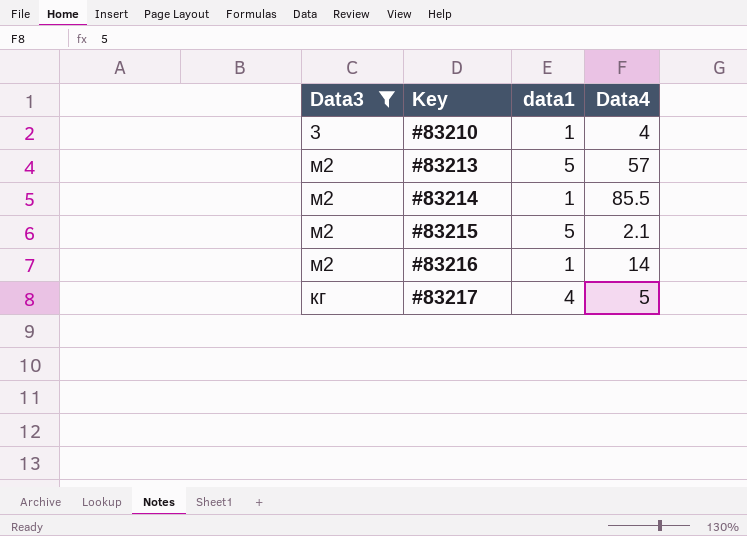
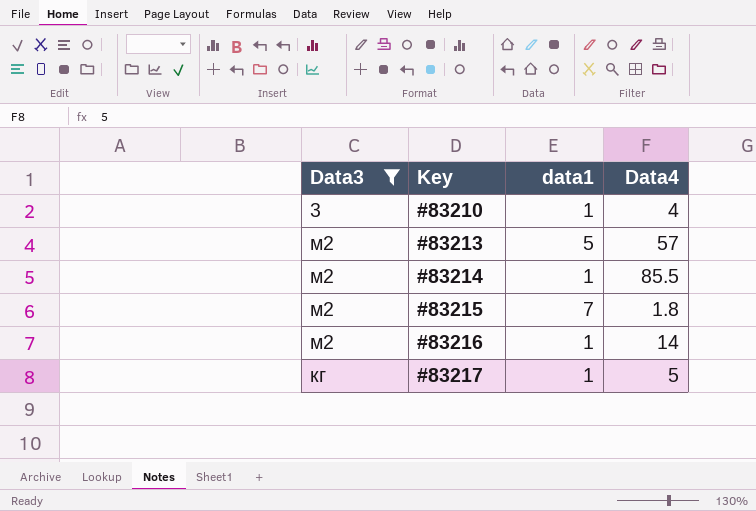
#83215 | data1: 5 -> 7
#83215 | Data4: 2.1 -> 1.8
#83217 | data1: 4 -> 1

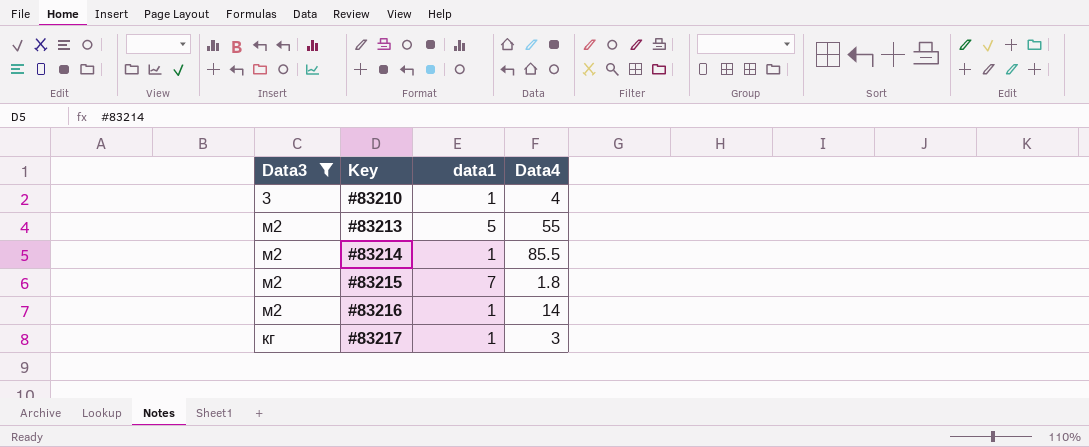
#83213 | Data4: 57 -> 55
#83217 | Data4: 5 -> 3

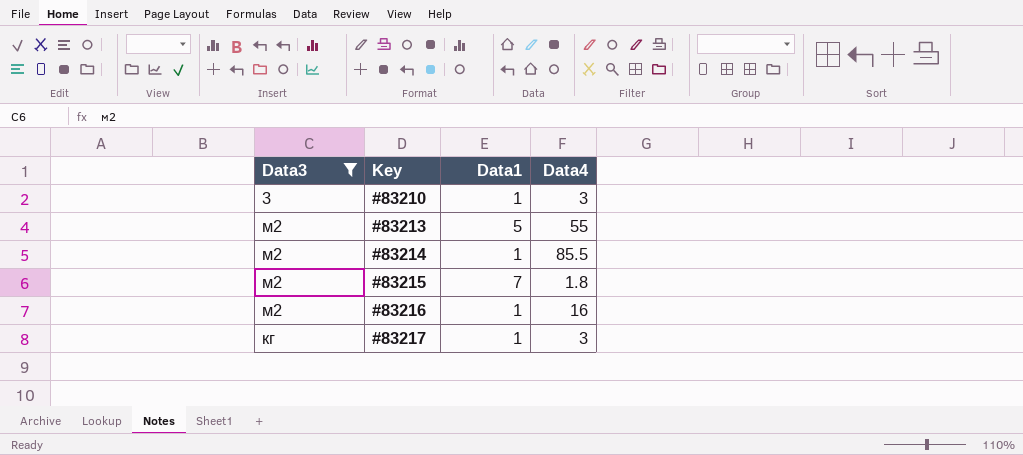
column name: data1 -> Data1
#83210 | Data4: 4 -> 3
#83216 | Data4: 14 -> 16

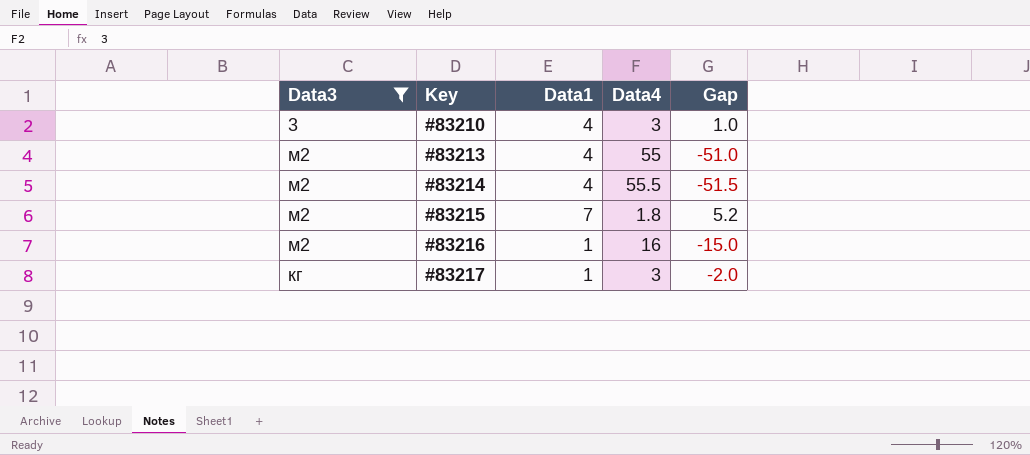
column Gap | formula: none -> [Data1] - [Data4]
#83210 | Data1: 1 -> 4
#83213 | Data1: 5 -> 4
#83214 | Data1: 1 -> 4
#83214 | Data4: 85.5 -> 55.5

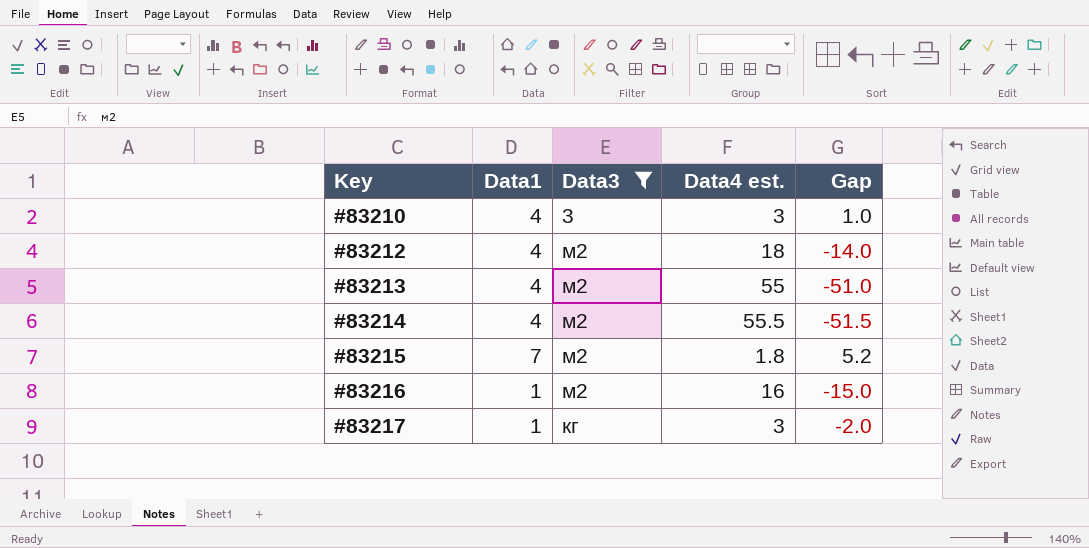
column Data3 | position: 1 -> 3
column name: Data4 -> Data4 est.
row #83212: none -> 4 | м2 | 18 | -14.0

